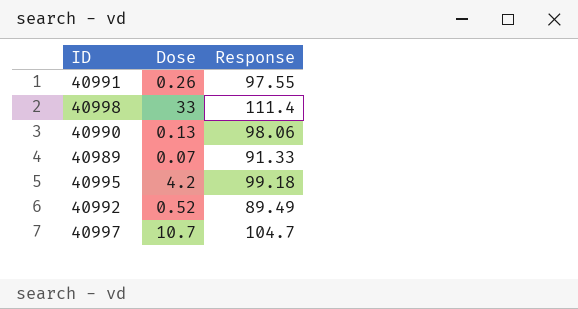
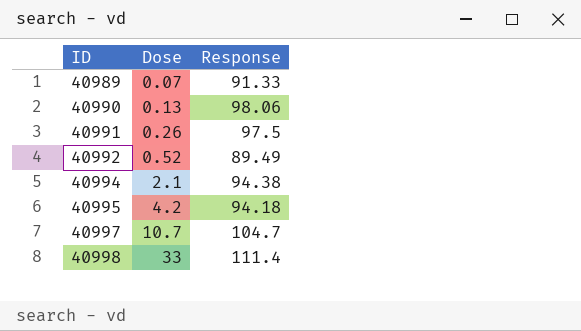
row order: none -> ID ascending
40991 | Response: 97.55 -> 97.5
row 40994: none -> 2.1 | 94.38
40995 | Response: 99.18 -> 94.18

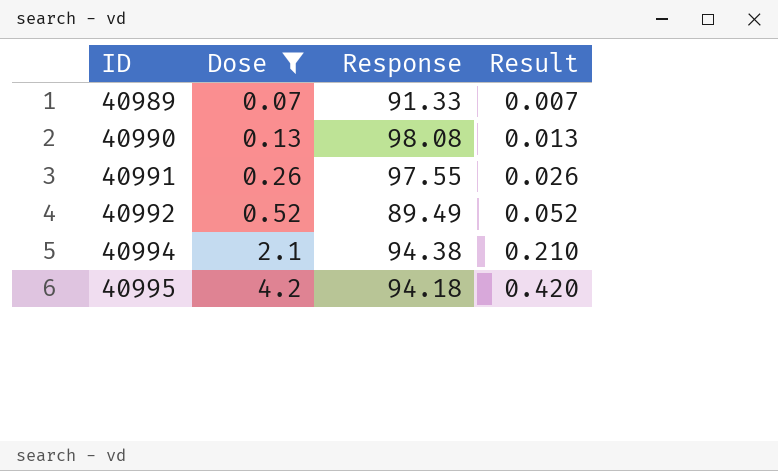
filter: none -> Dose <= 4.2
column Result | formula: none -> [Dose] * 0.1
40990 | Response: 98.06 -> 98.08
40991 | Response: 97.5 -> 97.55

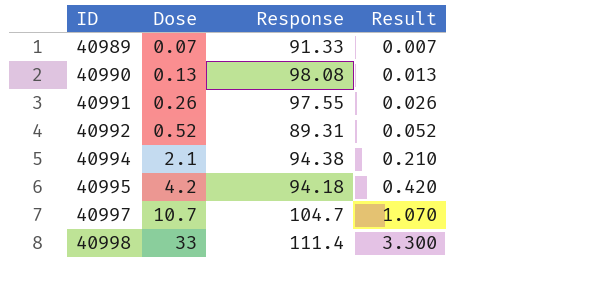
filter: Dose <= 4.2 -> none
40992 | Response: 89.49 -> 89.31

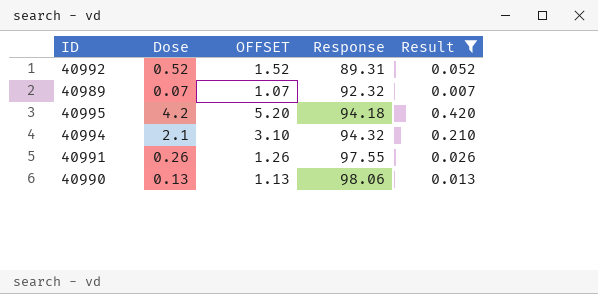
filter: none -> Result <= 0.420
row order: ID ascending -> Response ascending
column OFFSET | formula: none -> [Dose] + 1
40989 | Response: 91.33 -> 92.32
40994 | Response: 94.38 -> 94.32
40990 | Response: 98.08 -> 98.06

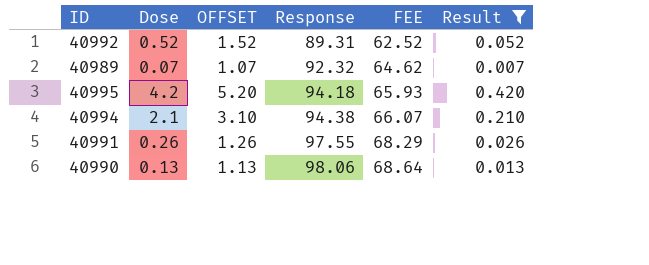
column FEE | formula: none -> [Response] * 0.7
40994 | Response: 94.32 -> 94.38

